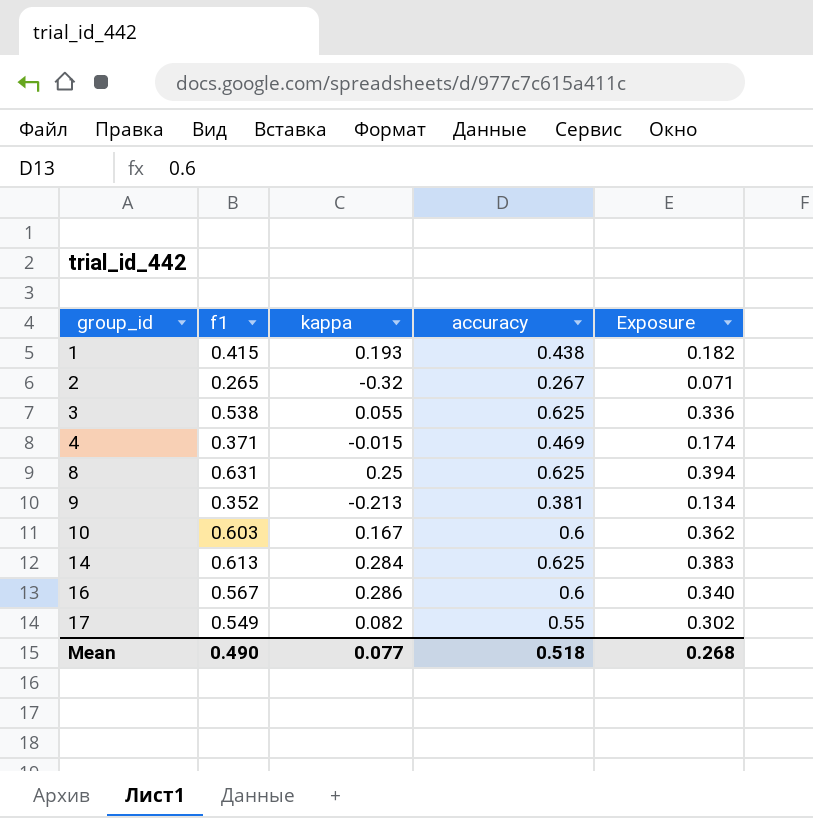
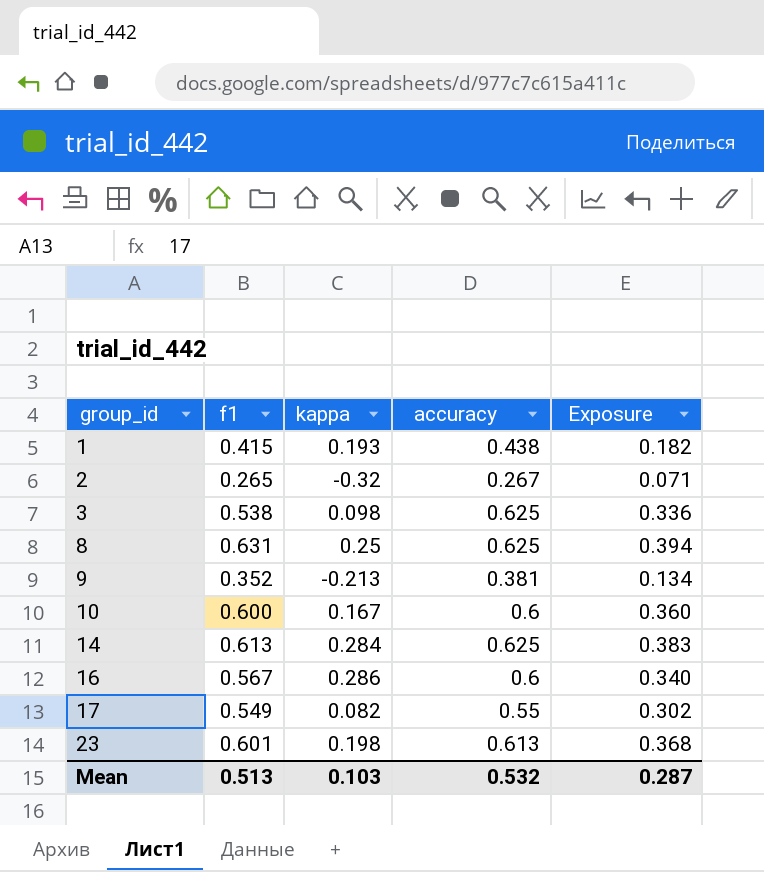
row 4: 0.371 | -0.015 | 0.469 | 0.174 -> none
3 | kappa: 0.055 -> 0.098
10 | f1: 0.603 -> 0.600
10 | Exposure: 0.362 -> 0.360
row 23: none -> 0.601 | 0.198 | 0.613 | 0.368
Mean | f1: 0.490 -> 0.513
Mean | kappa: 0.077 -> 0.103
Mean | accuracy: 0.518 -> 0.532
Mean | Exposure: 0.268 -> 0.287

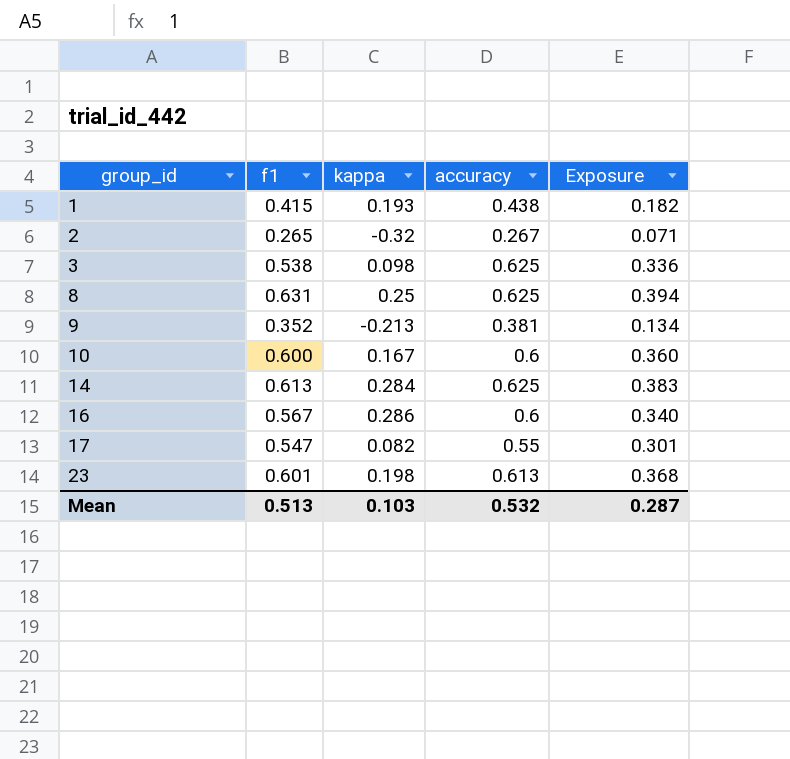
17 | f1: 0.549 -> 0.547
17 | Exposure: 0.302 -> 0.301

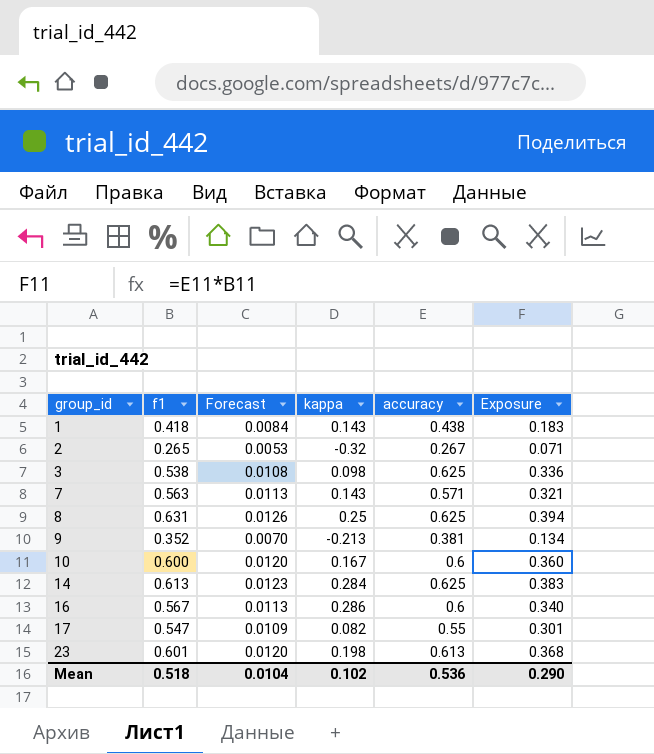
column Forecast | formula: none -> [f1] * 0.02
1 | f1: 0.415 -> 0.418
1 | kappa: 0.193 -> 0.143
1 | Exposure: 0.182 -> 0.183
row 7: none -> 0.563 | 0.0113 | 0.143 | 0.571 | 0.321
Mean | f1: 0.513 -> 0.518
Mean | kappa: 0.103 -> 0.102
Mean | accuracy: 0.532 -> 0.536
Mean | Exposure: 0.287 -> 0.290

